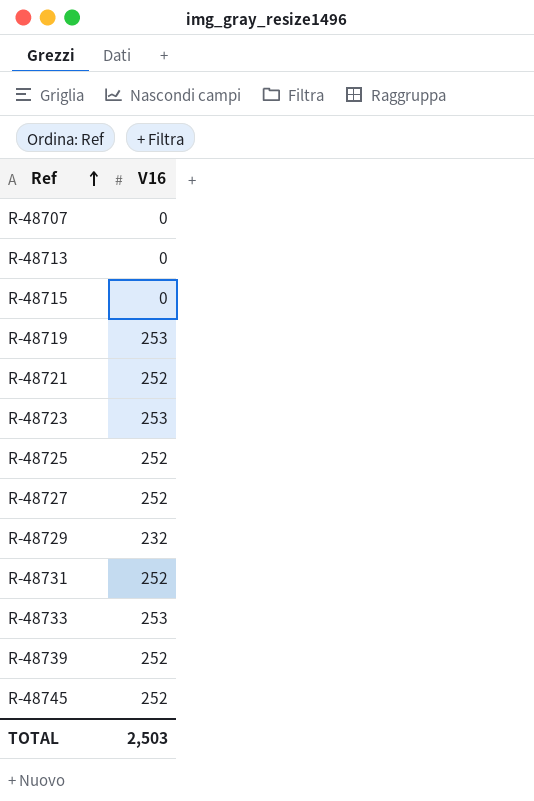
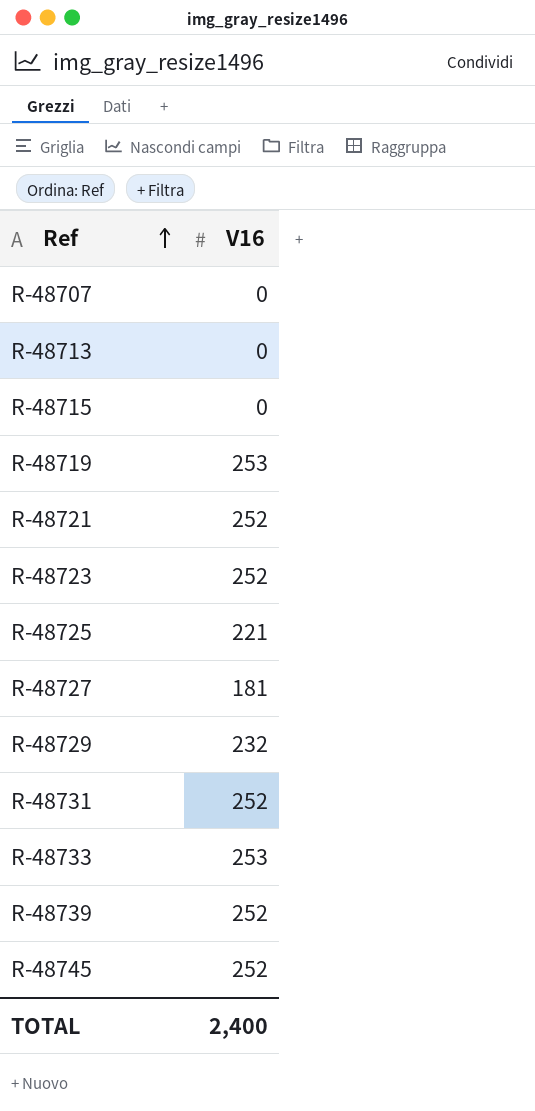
R-48723 | V16: 253 -> 252
R-48725 | V16: 252 -> 221
R-48727 | V16: 252 -> 181
TOTAL | V16: 2,503 -> 2,400

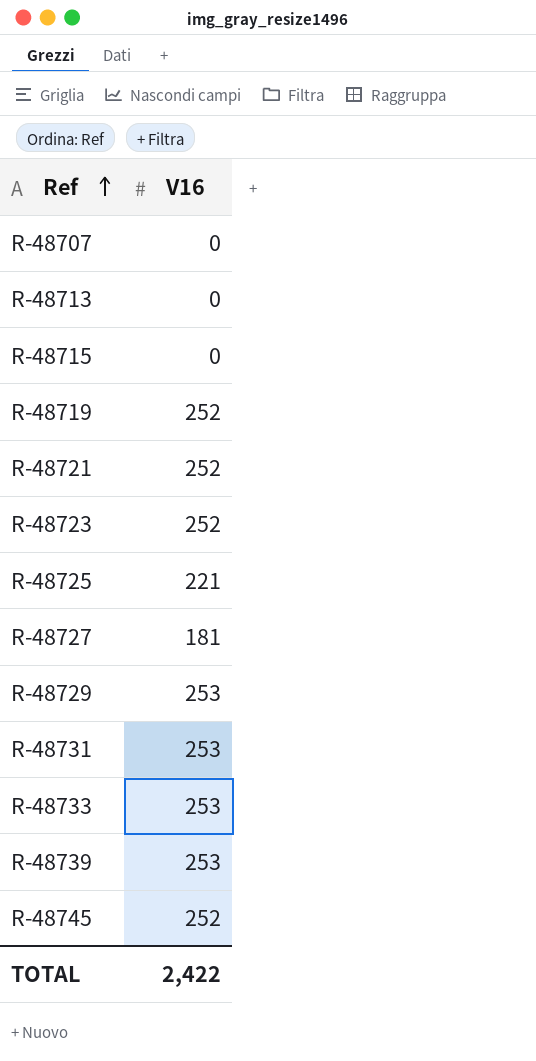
R-48719 | V16: 253 -> 252
R-48729 | V16: 232 -> 253
R-48731 | V16: 252 -> 253
R-48739 | V16: 252 -> 253
TOTAL | V16: 2,400 -> 2,422

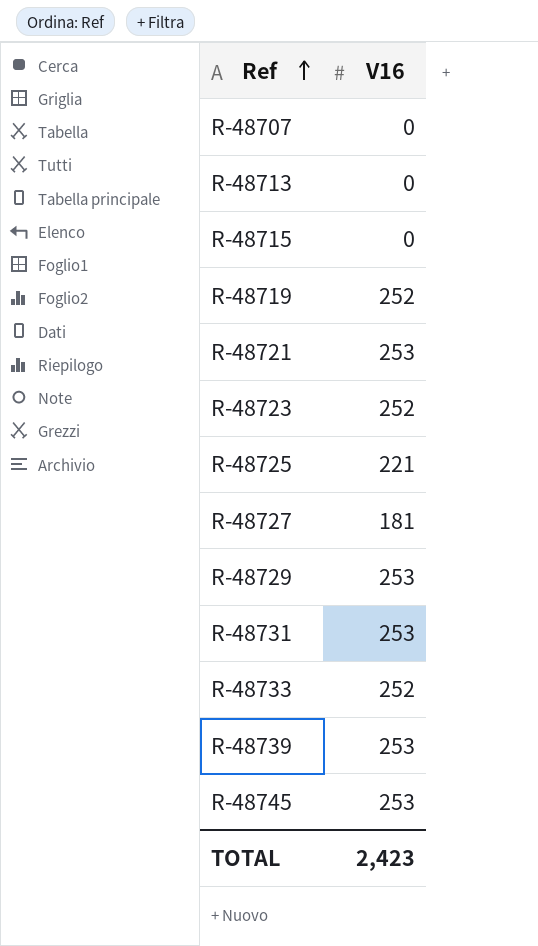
R-48721 | V16: 252 -> 253
R-48733 | V16: 253 -> 252
R-48745 | V16: 252 -> 253
TOTAL | V16: 2,422 -> 2,423

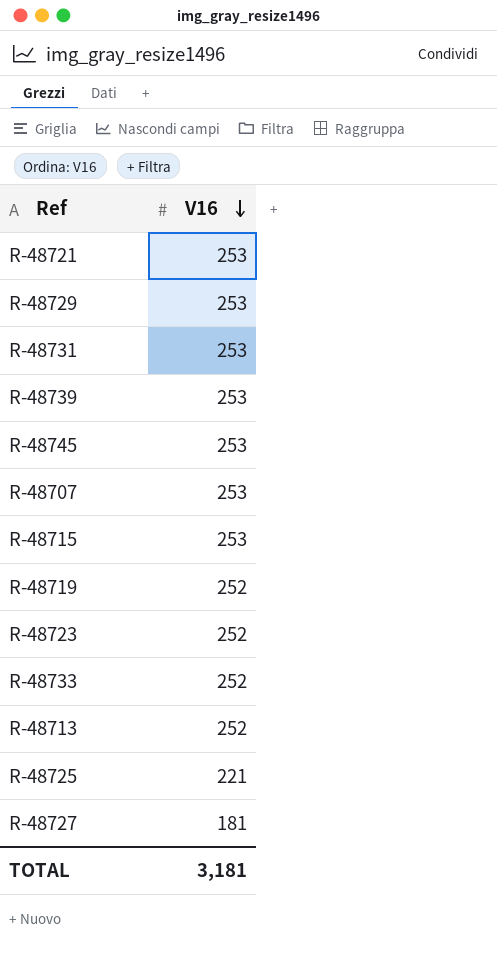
row order: Ref ascending -> V16 descending
R-48707 | V16: 0 -> 253
R-48715 | V16: 0 -> 253
R-48713 | V16: 0 -> 252
TOTAL | V16: 2,423 -> 3,181

